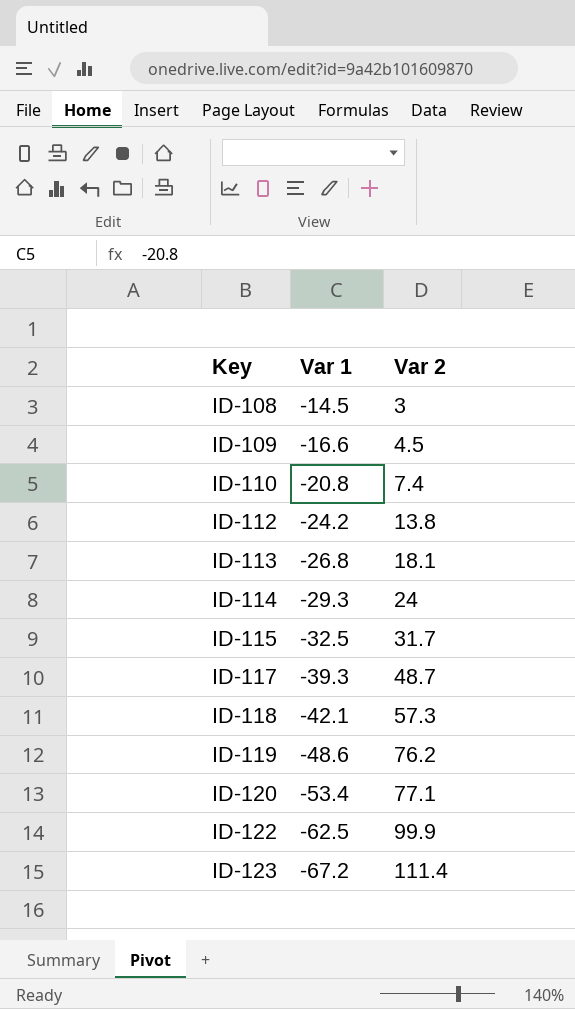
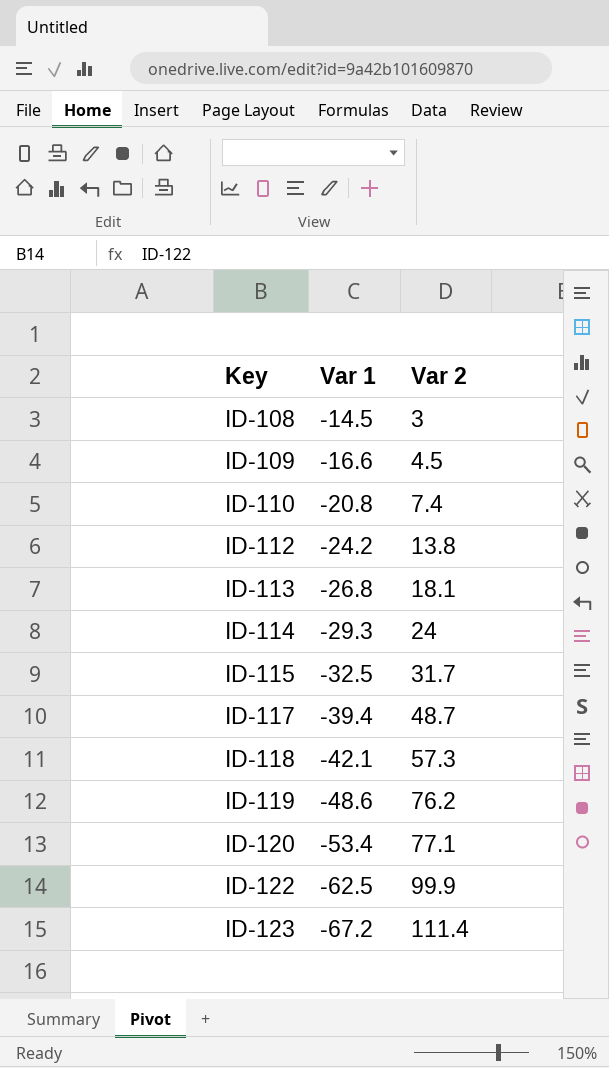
ID-117 | Var 1: -39.3 -> -39.4

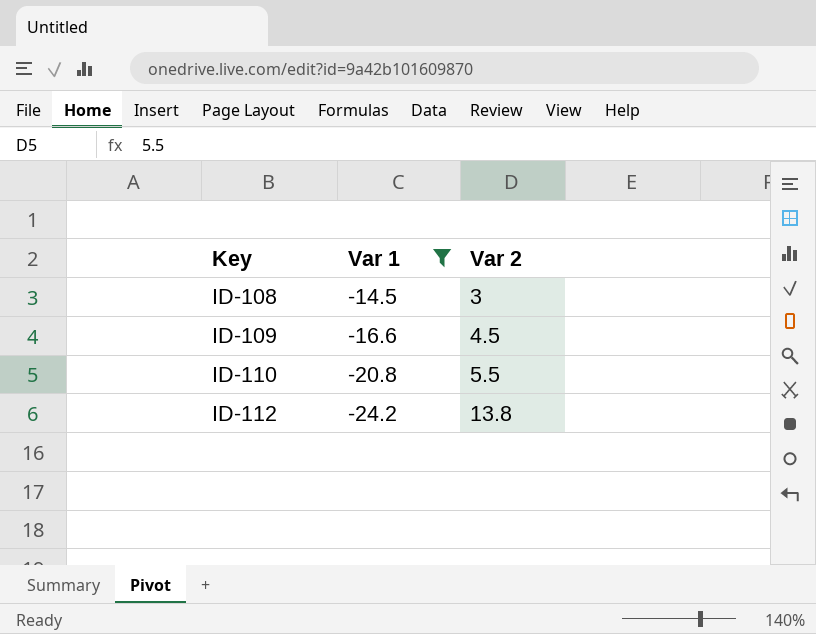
filter: none -> Var 1 >= -24.2
ID-110 | Var 2: 7.4 -> 5.5

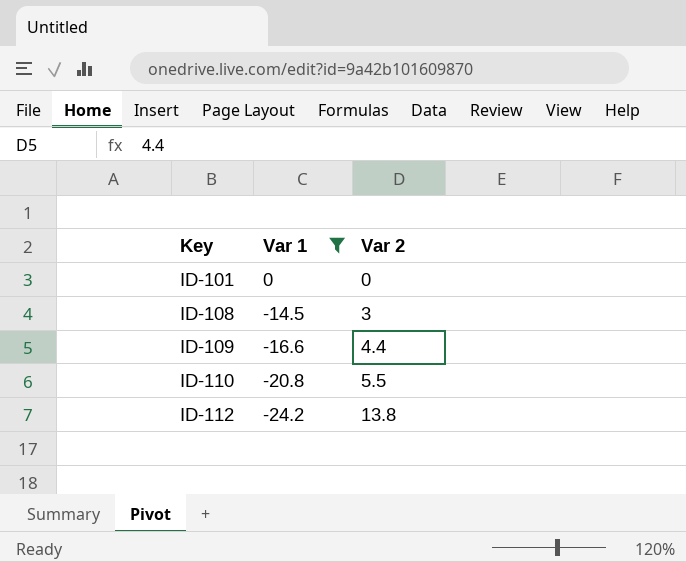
row ID-101: none -> 0 | 0
ID-109 | Var 2: 4.5 -> 4.4

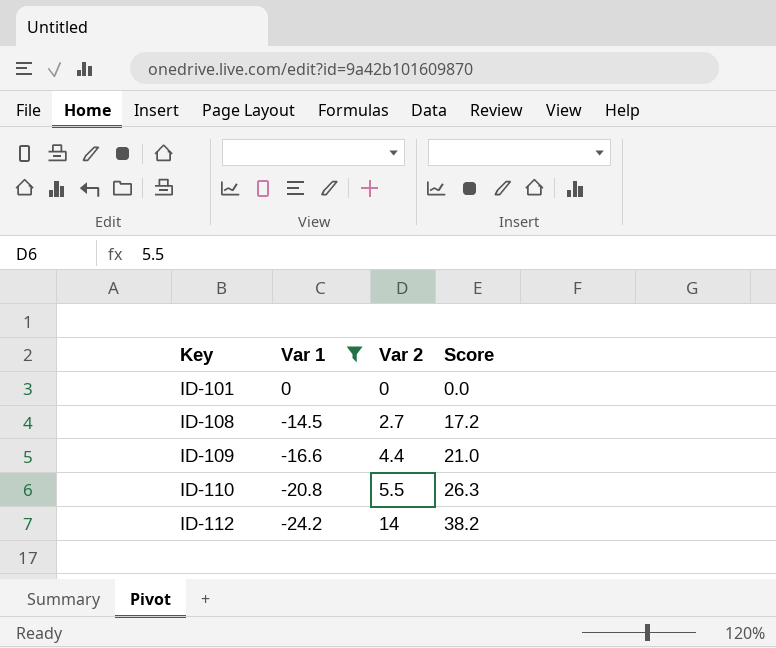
column Score | formula: none -> [Var 2] - [Var 1]
ID-108 | Var 2: 3 -> 2.7
ID-112 | Var 2: 13.8 -> 14

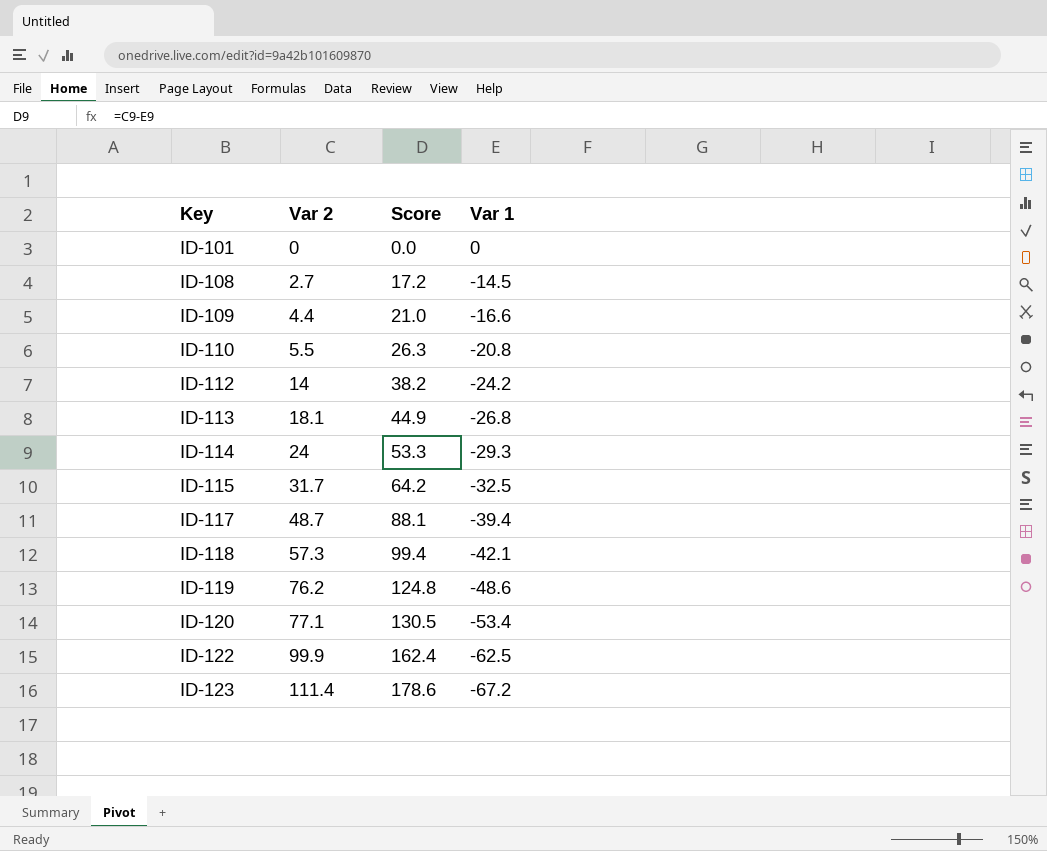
filter: Var 1 >= -24.2 -> none
column Var 1 | position: 2 -> 4

